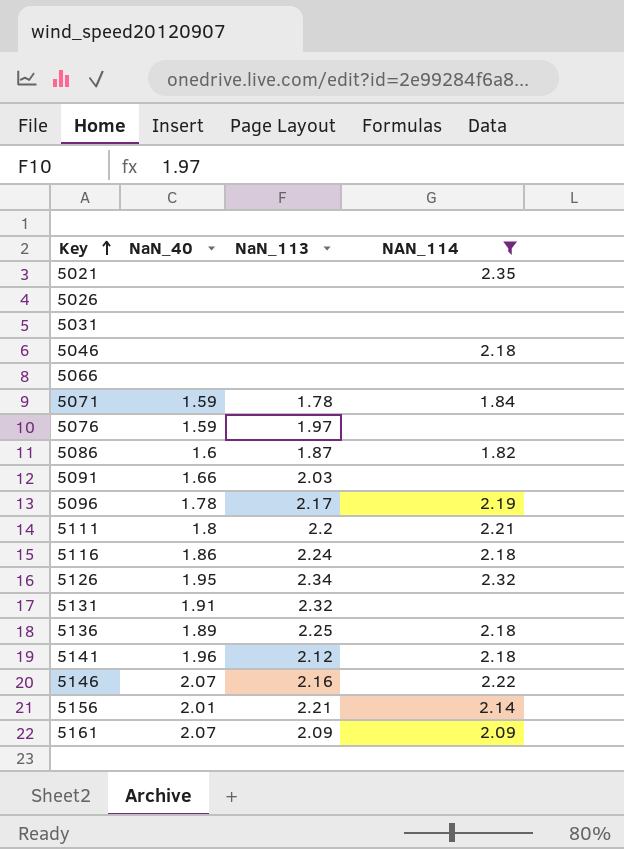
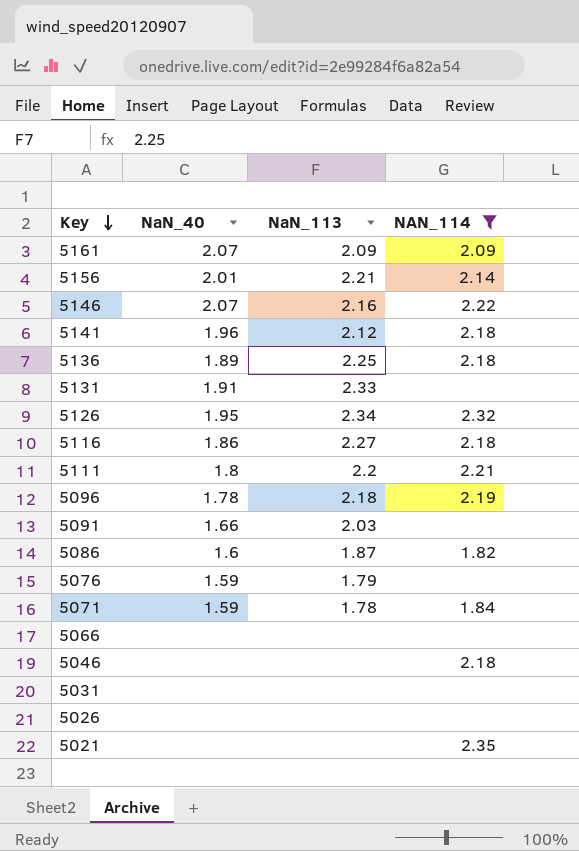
row order: Key ascending -> Key descending
5131 | NaN_113: 2.32 -> 2.33
5116 | NaN_113: 2.24 -> 2.27
5096 | NaN_113: 2.17 -> 2.18
5076 | NaN_113: 1.97 -> 1.79

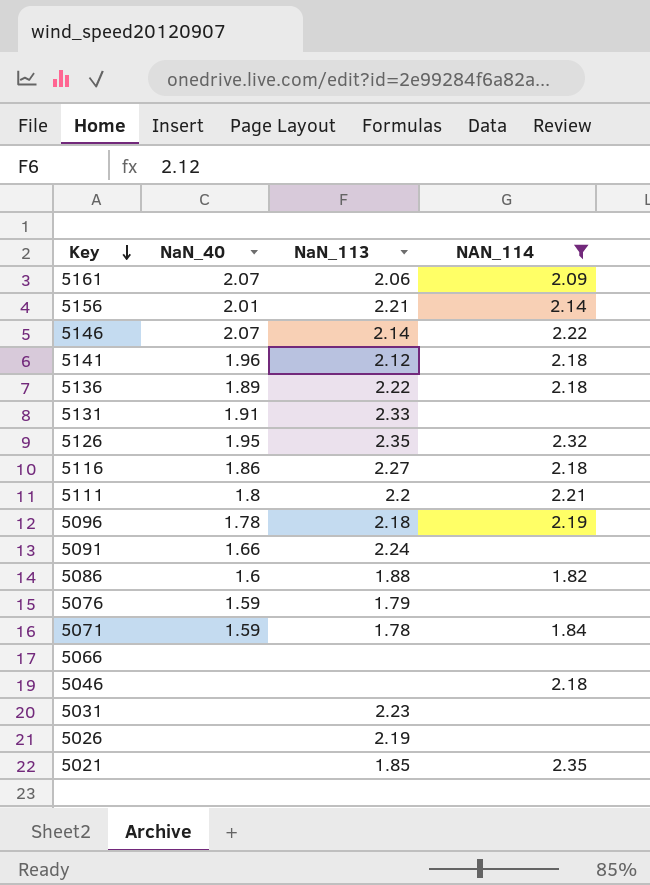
5161 | NaN_113: 2.09 -> 2.06
5146 | NaN_113: 2.16 -> 2.14
5136 | NaN_113: 2.25 -> 2.22
5126 | NaN_113: 2.34 -> 2.35
5091 | NaN_113: 2.03 -> 2.24
5086 | NaN_113: 1.87 -> 1.88
5031 | NaN_113: none -> 2.23
5026 | NaN_113: none -> 2.19
5021 | NaN_113: none -> 1.85

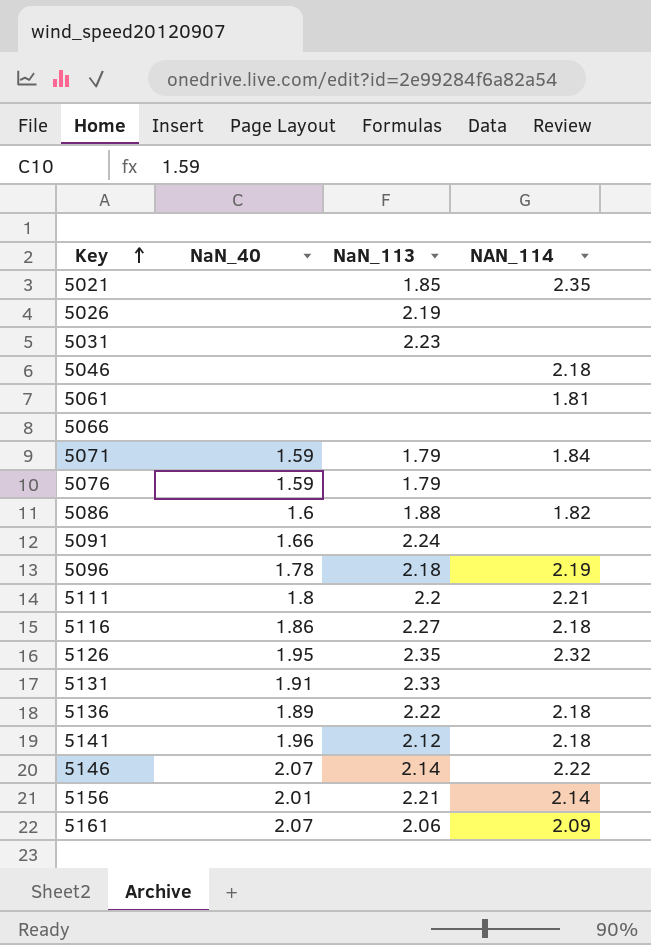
filter: NAN_114 != 1.81 -> none
row order: Key descending -> Key ascending
5071 | NaN_113: 1.78 -> 1.79

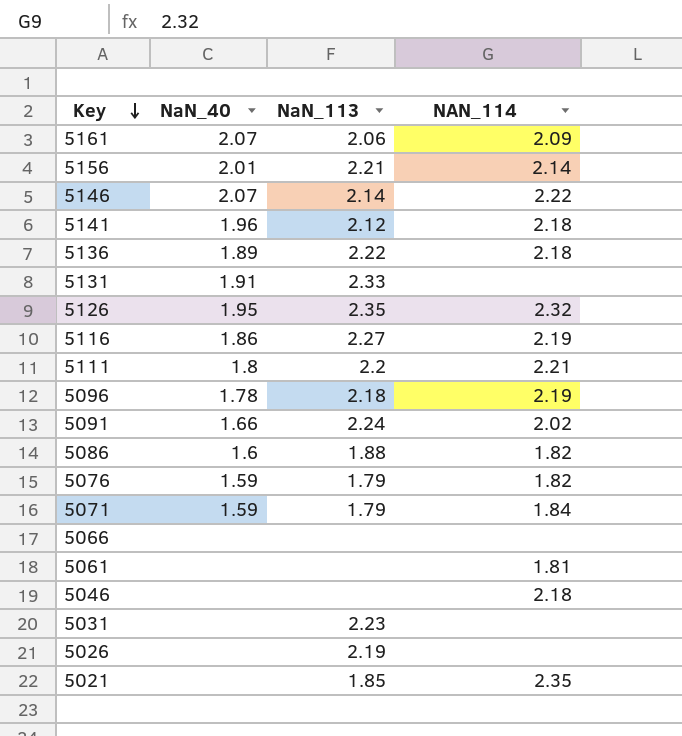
row order: Key ascending -> Key descending
5116 | NAN_114: 2.18 -> 2.19
5091 | NAN_114: none -> 2.02
5076 | NAN_114: none -> 1.82

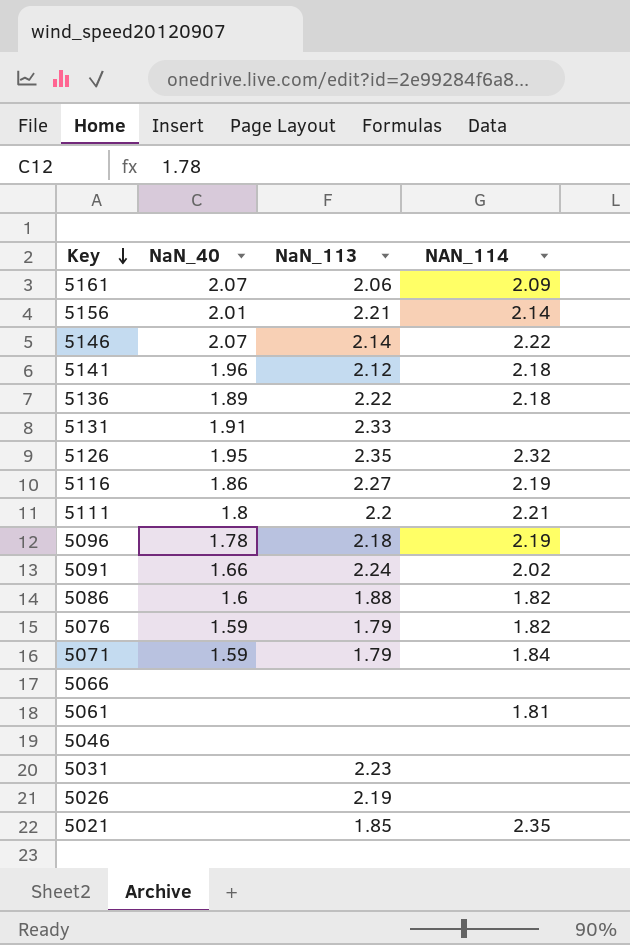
5046 | NAN_114: 2.18 -> none

